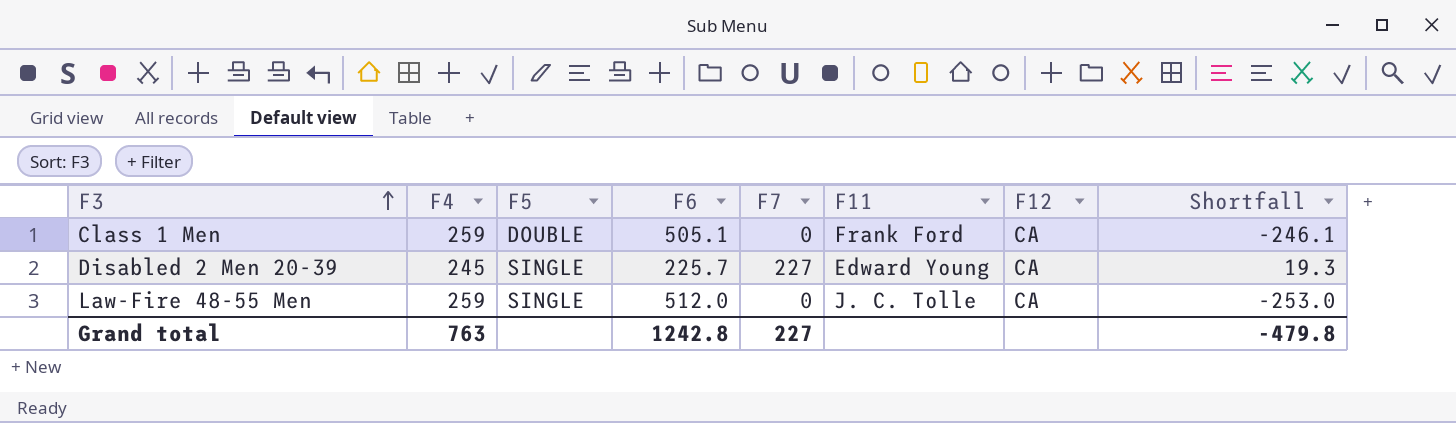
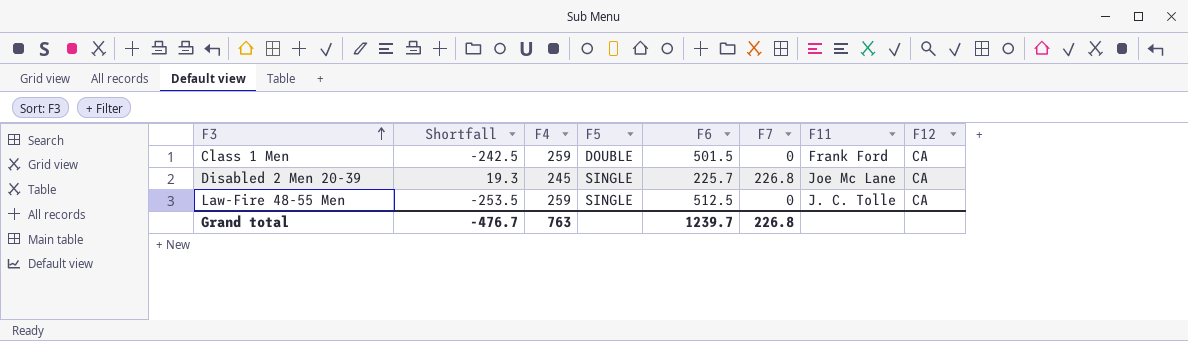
column Shortfall | position: 8 -> 2
Class 1 Men | Shortfall: -246.1 -> -242.5
Class 1 Men | F6: 505.1 -> 501.5
Disabled 2 Men 20-39 | F7: 227 -> 226.8
Disabled 2 Men 20-39 | F11: Edward Young -> Joe Mc Lane
Law-Fire 48-55 Men | Shortfall: -253.0 -> -253.5
Law-Fire 48-55 Men | F6: 512.0 -> 512.5
Grand total | Shortfall: -479.8 -> -476.7
Grand total | F6: 1242.8 -> 1239.7
Grand total | F7: 227 -> 226.8

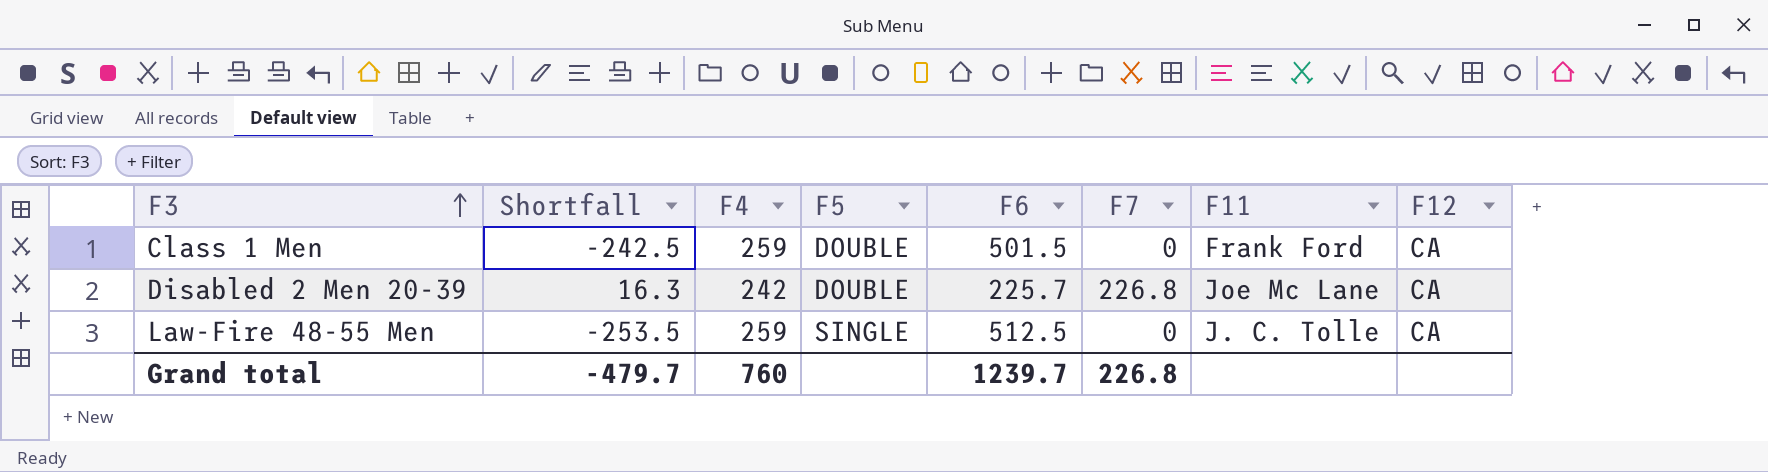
Disabled 2 Men 20-39 | Shortfall: 19.3 -> 16.3
Disabled 2 Men 20-39 | F4: 245 -> 242
Disabled 2 Men 20-39 | F5: SINGLE -> DOUBLE
Grand total | Shortfall: -476.7 -> -479.7
Grand total | F4: 763 -> 760

